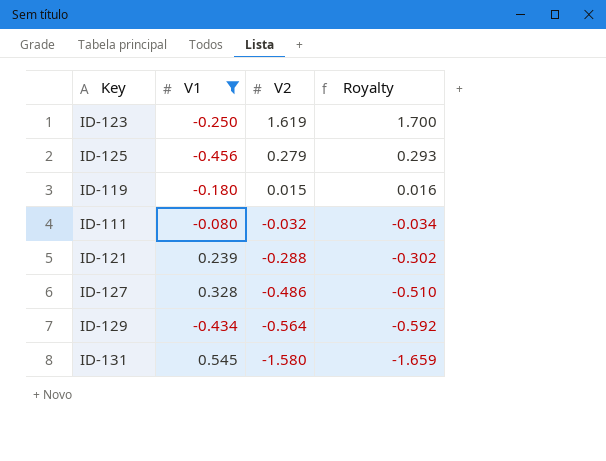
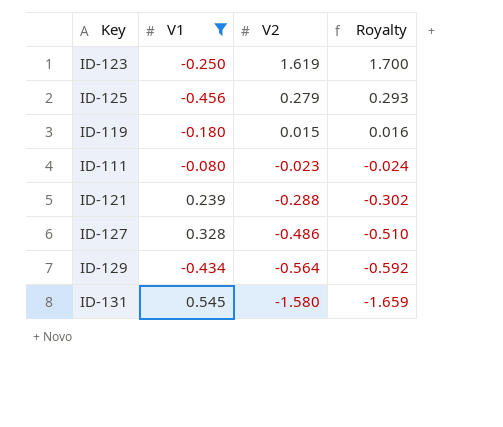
ID-111 | V2: -0.032 -> -0.023
ID-111 | Royalty: -0.034 -> -0.024

